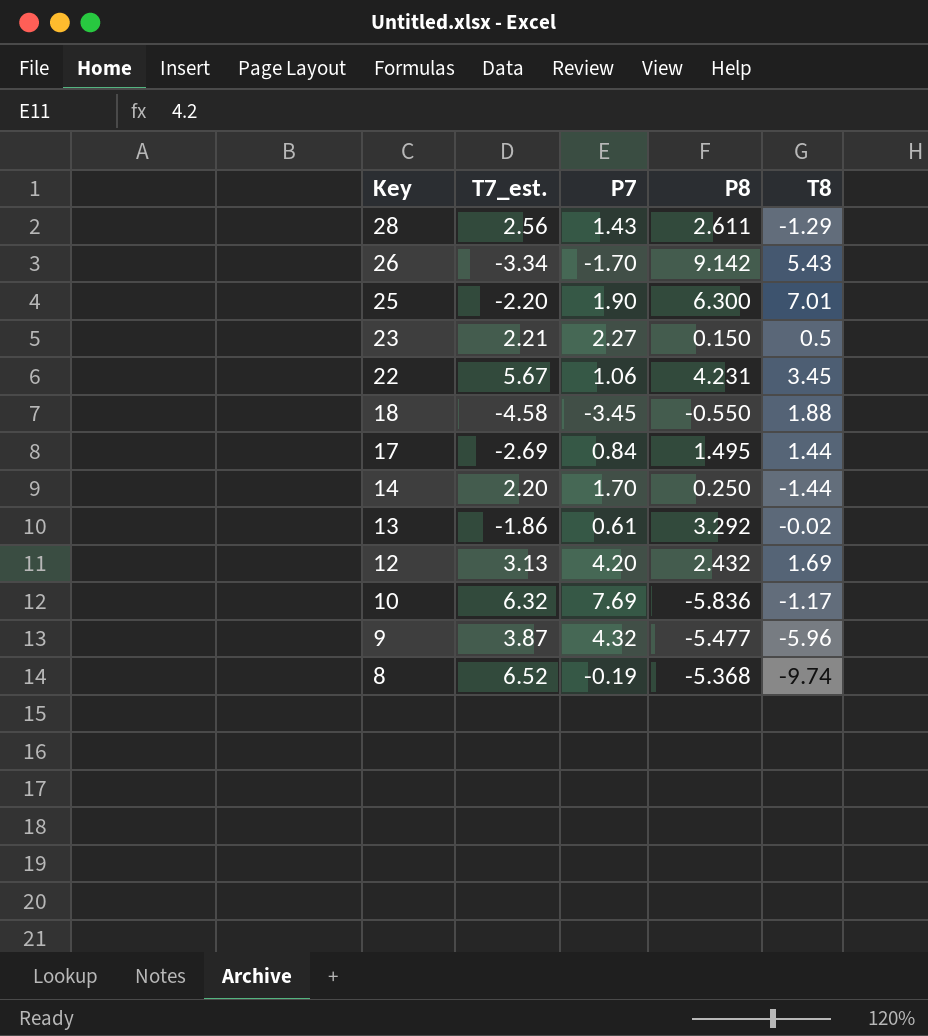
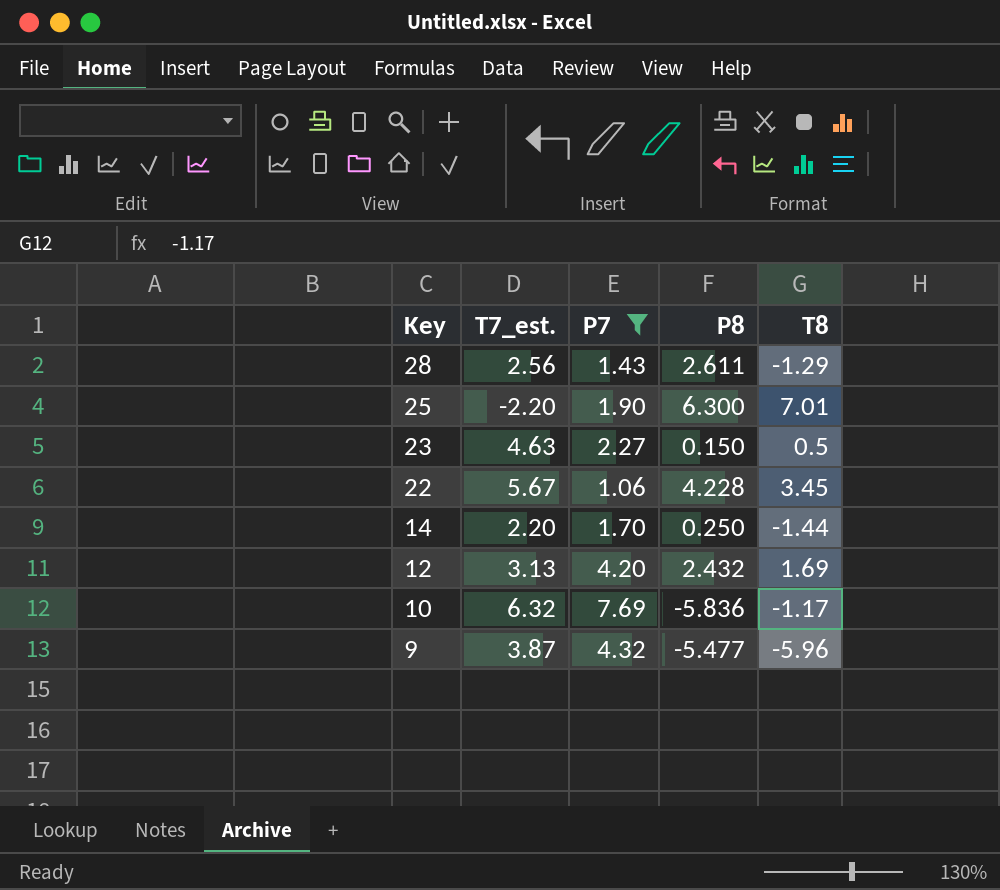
filter: none -> P7 >= 1.06
23 | T7_est.: 2.21 -> 4.63
22 | P8: 4.231 -> 4.228

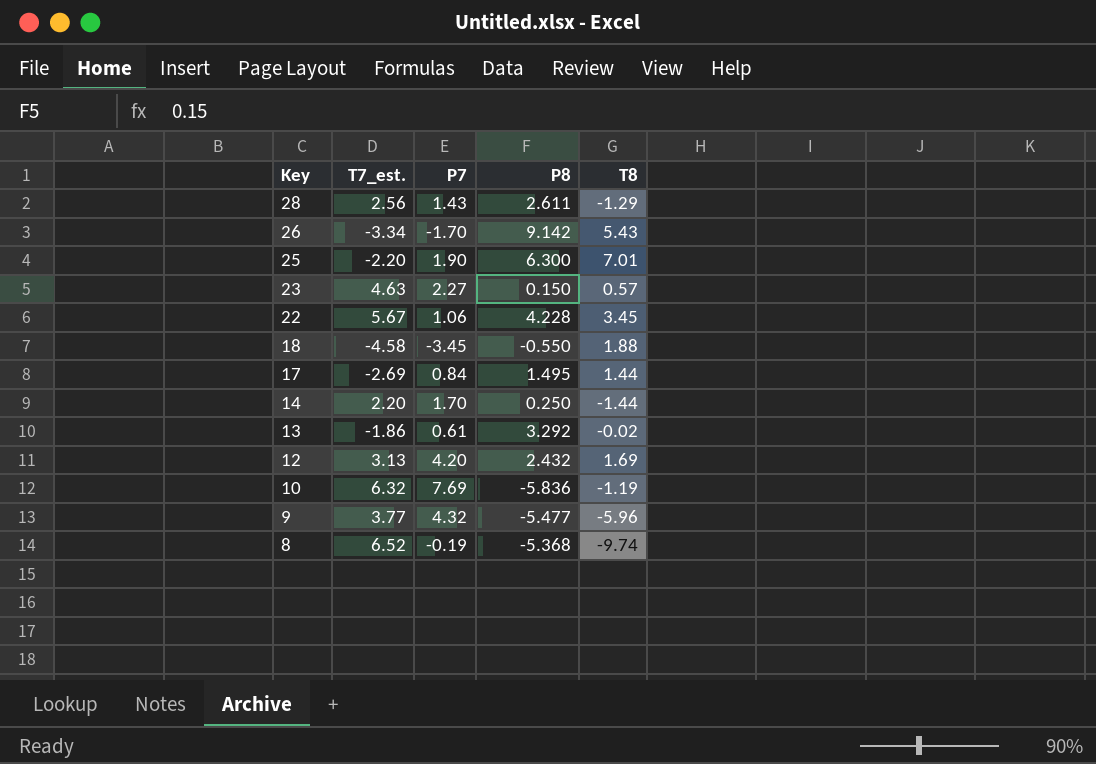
filter: P7 >= 1.06 -> none
23 | T8: 0.5 -> 0.57
10 | T8: -1.17 -> -1.19
9 | T7_est.: 3.87 -> 3.77

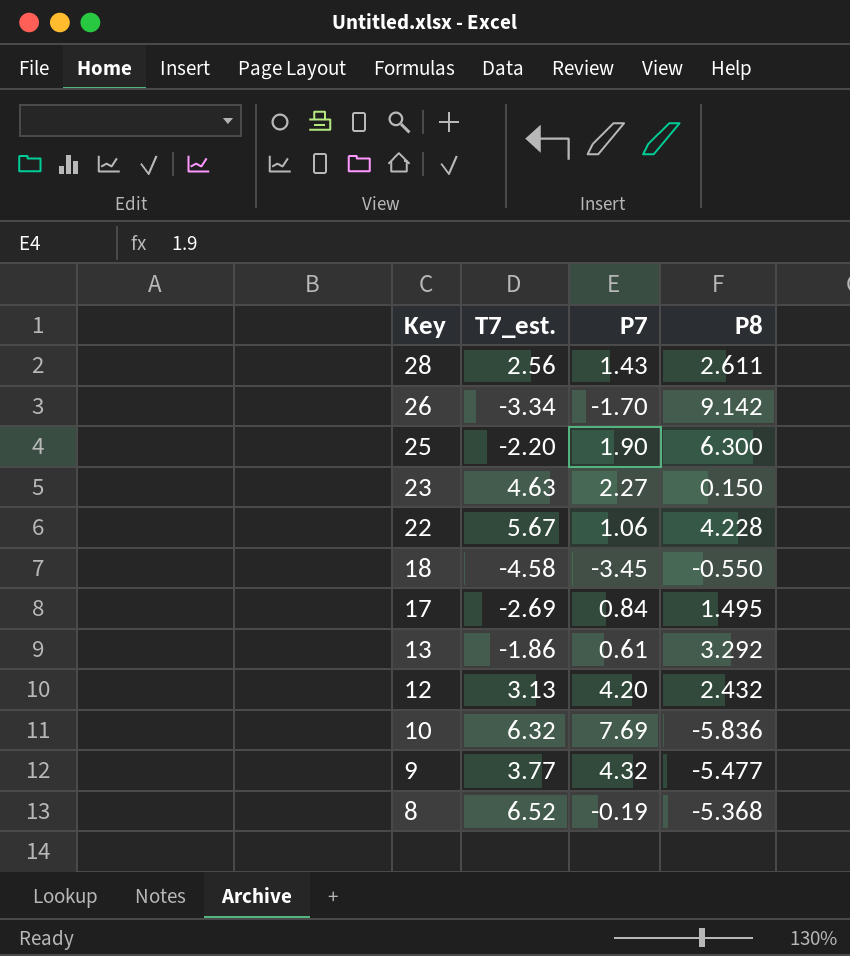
column T8 | position: 5 -> none
row 14: 2.20 | 1.70 | 0.250 | -1.44 -> none

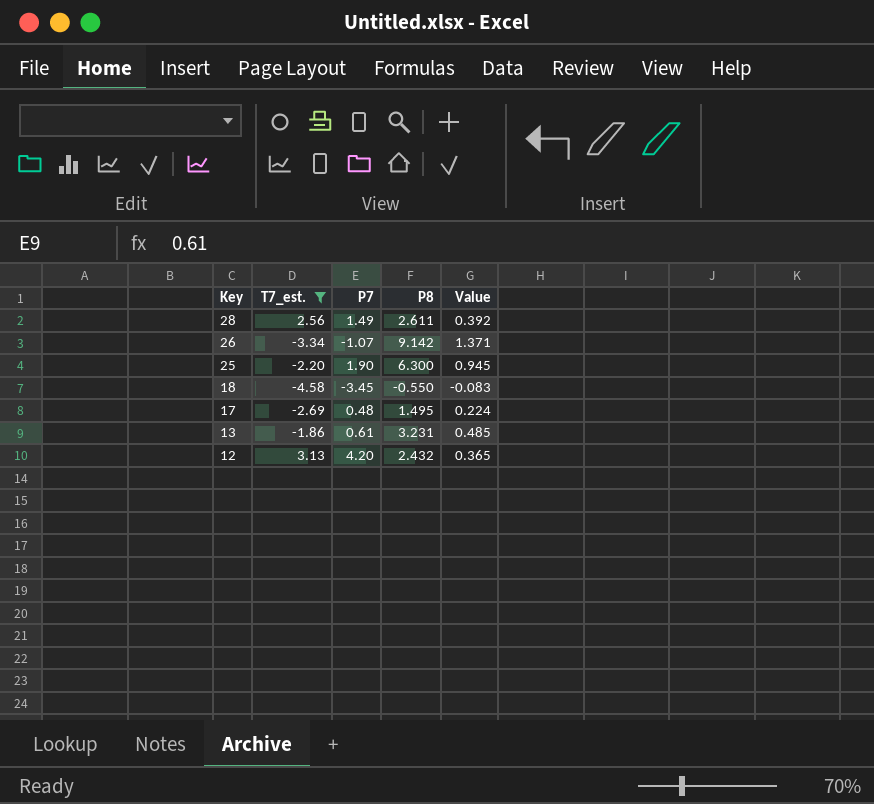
filter: none -> T7_est. <= 3.13
column Value | formula: none -> [P8] * 0.15
28 | P7: 1.43 -> 1.49
26 | P7: -1.70 -> -1.07
17 | P7: 0.84 -> 0.48
13 | P8: 3.292 -> 3.231

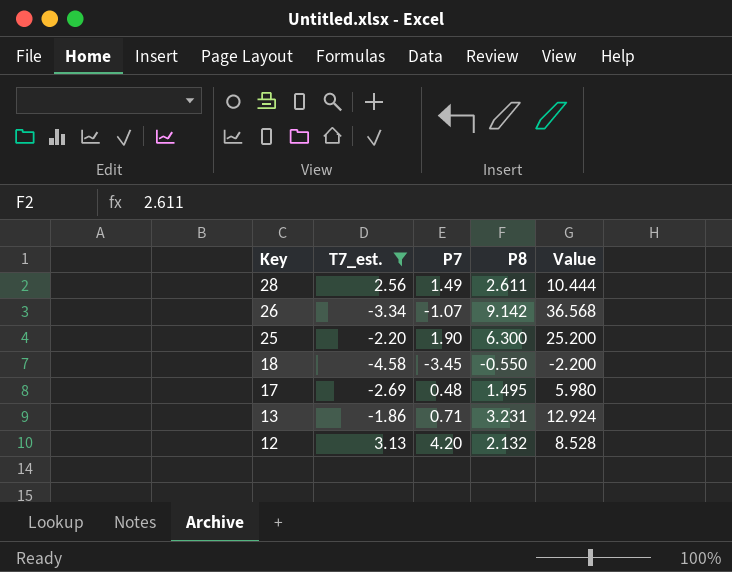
column Value | formula: [P8] * 0.15 -> [P8] * 4
13 | P7: 0.61 -> 0.71
12 | P8: 2.432 -> 2.132

